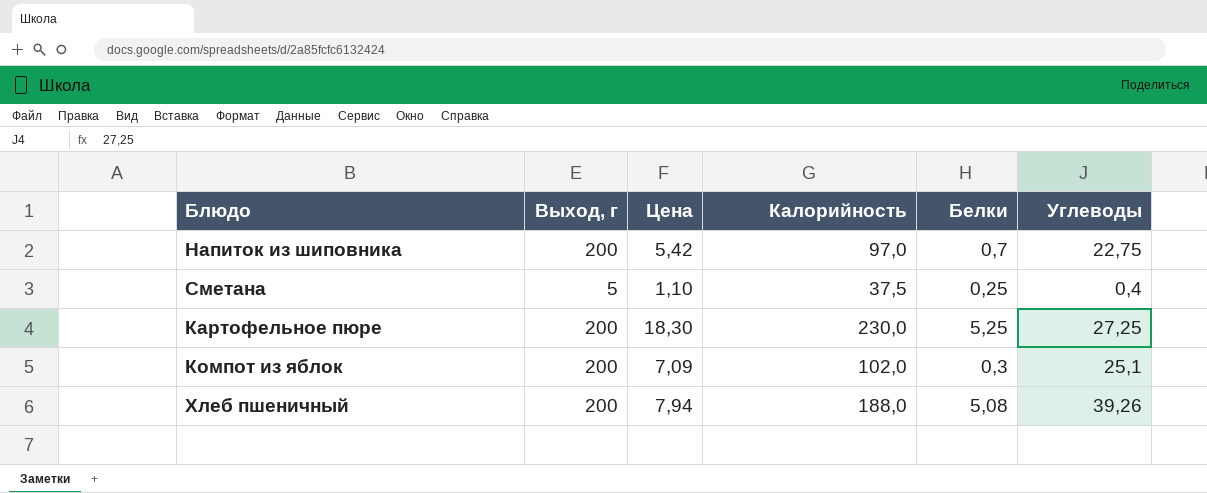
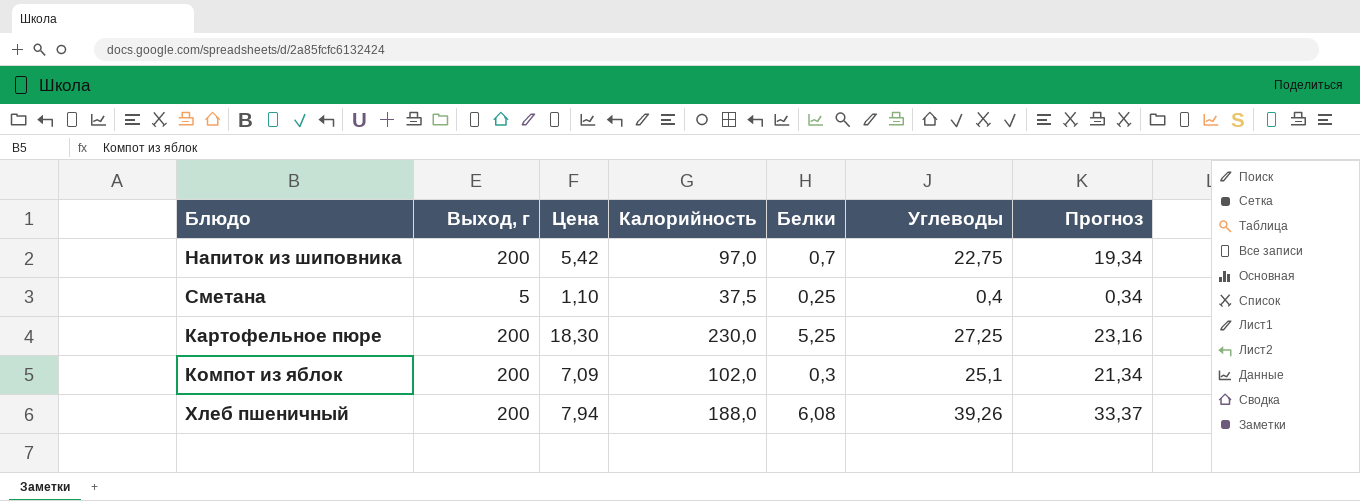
column Прогноз | formula: none -> [Углеводы] * 0,85
Хлеб пшеничный | Белки: 5,08 -> 6,08

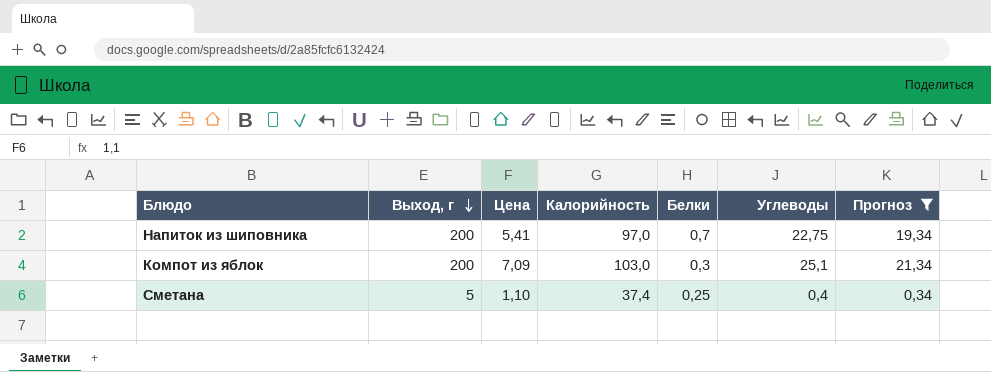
filter: none -> Прогноз <= 21,34
row order: none -> Выход, г descending
Напиток из шиповника | Цена: 5,42 -> 5,41
Компот из яблок | Калорийность: 102,0 -> 103,0
Сметана | Калорийность: 37,5 -> 37,4

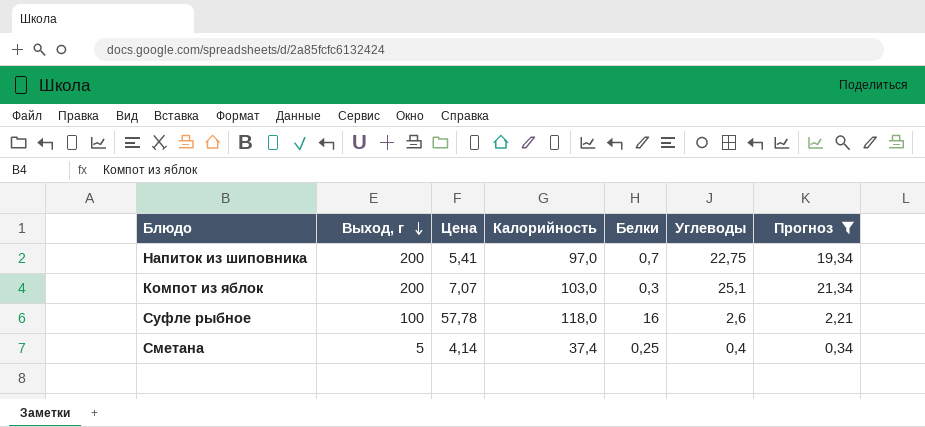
Компот из яблок | Цена: 7,09 -> 7,07
row Суфле рыбное: none -> 100 | 57,78 | 118,0 | 16 | 2,6 | 2,21
Сметана | Цена: 1,10 -> 4,14

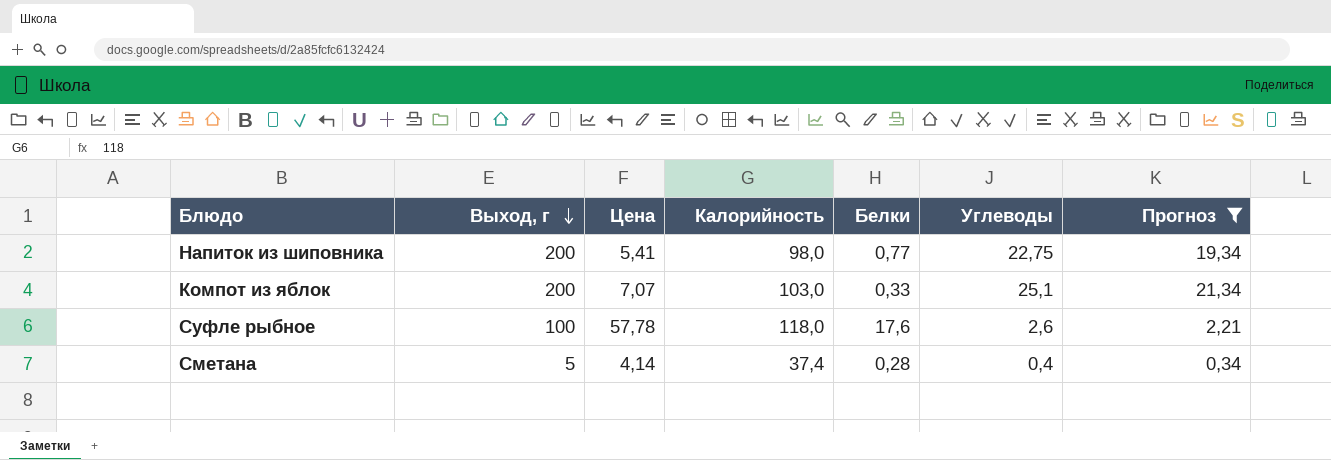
Напиток из шиповника | Калорийность: 97,0 -> 98,0
Напиток из шиповника | Белки: 0,7 -> 0,77
Компот из яблок | Белки: 0,3 -> 0,33
Суфле рыбное | Белки: 16 -> 17,6
Сметана | Белки: 0,25 -> 0,28

